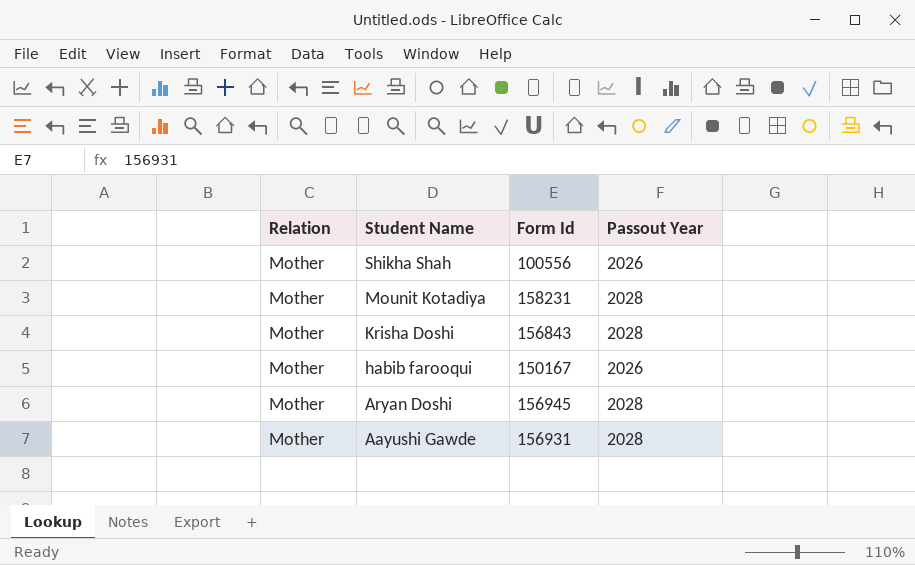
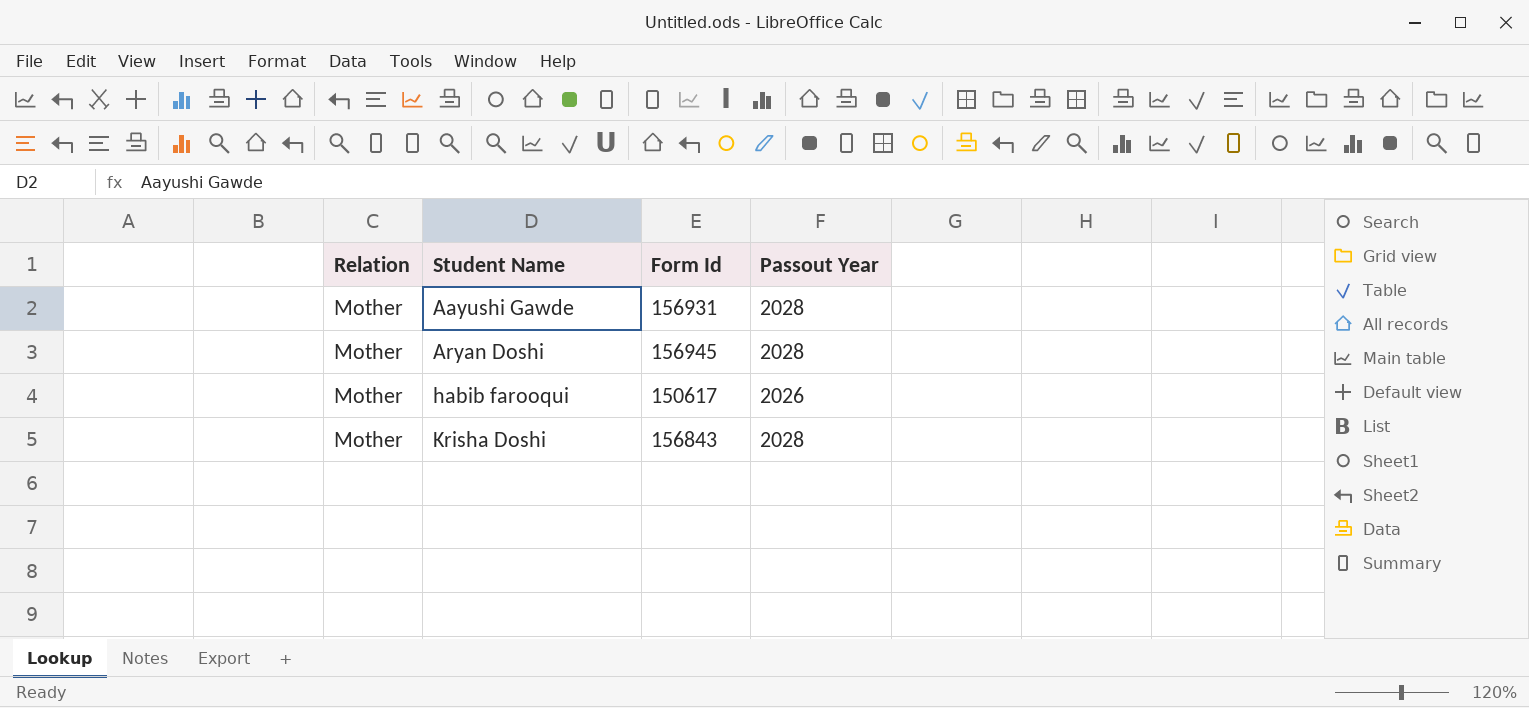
row order: Student Name descending -> Student Name ascending
row Shikha Shah: Mother | 100556 | 2026 -> none
row Mounit Kotadiya: Mother | 158231 | 2028 -> none
habib farooqui | Form Id: 150167 -> 150617

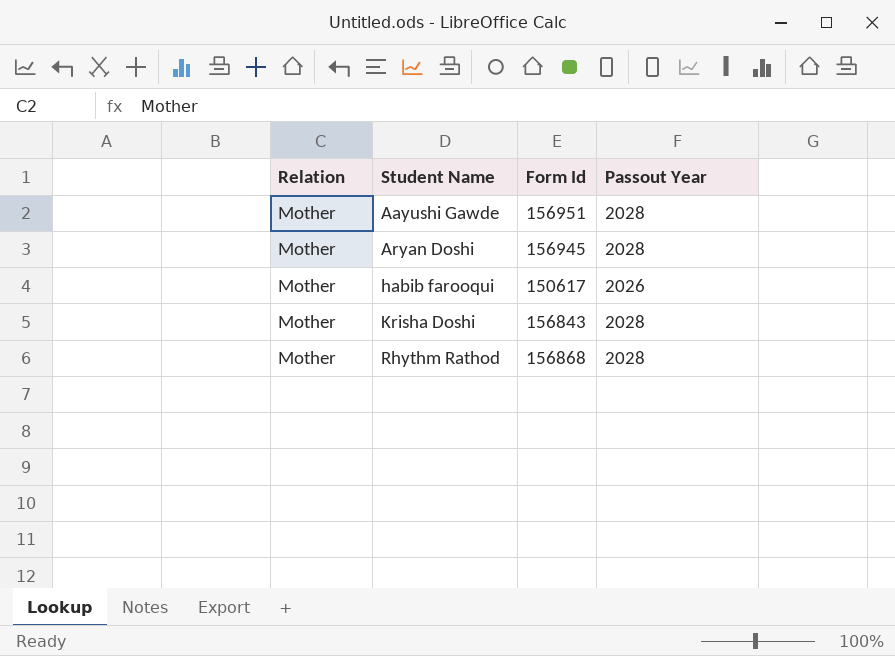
Aayushi Gawde | Form Id: 156931 -> 156951
row Rhythm Rathod: none -> Mother | 156868 | 2028

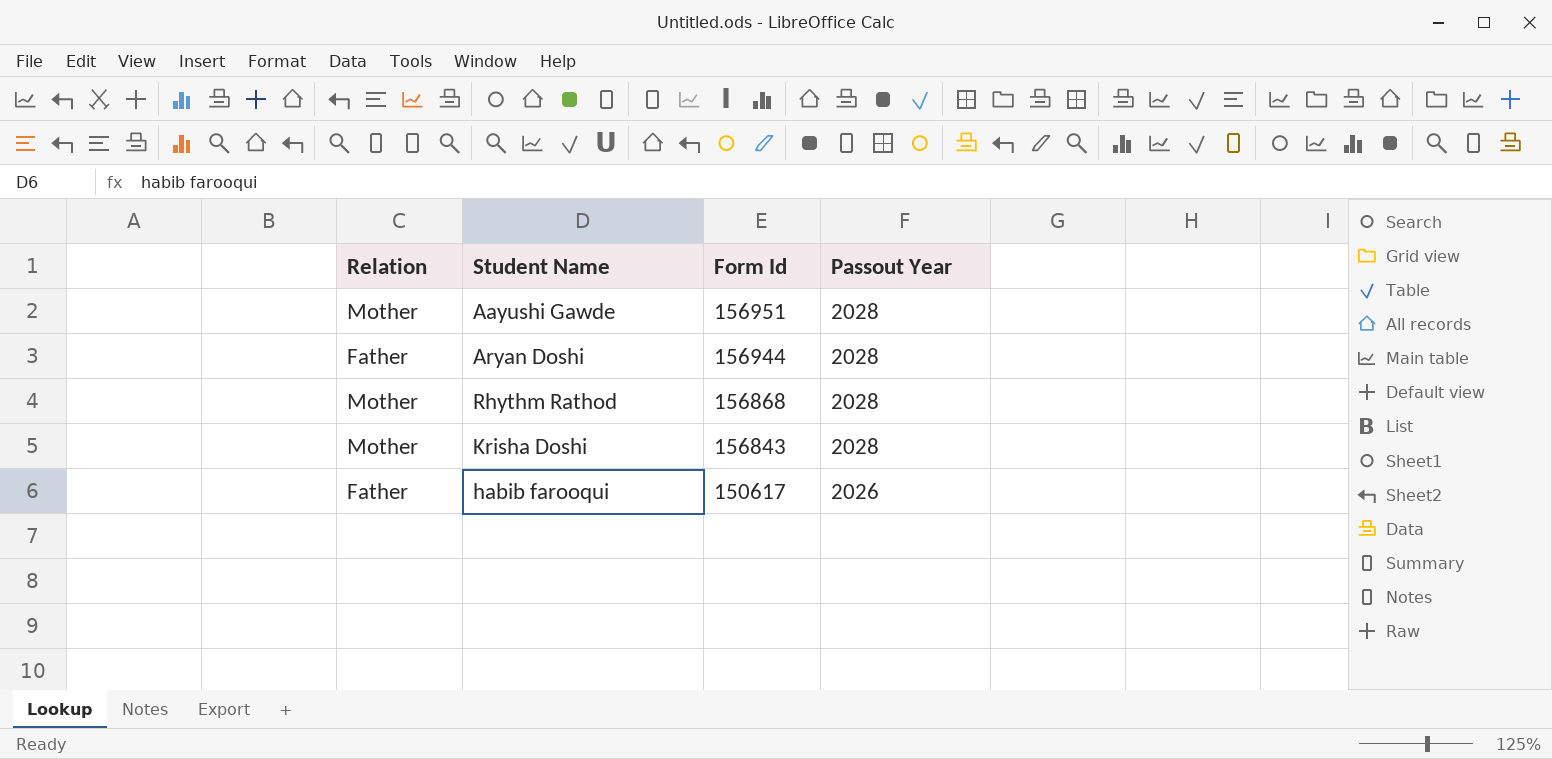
row order: Student Name ascending -> Form Id descending
Aryan Doshi | Relation: Mother -> Father
Aryan Doshi | Form Id: 156945 -> 156944
habib farooqui | Relation: Mother -> Father

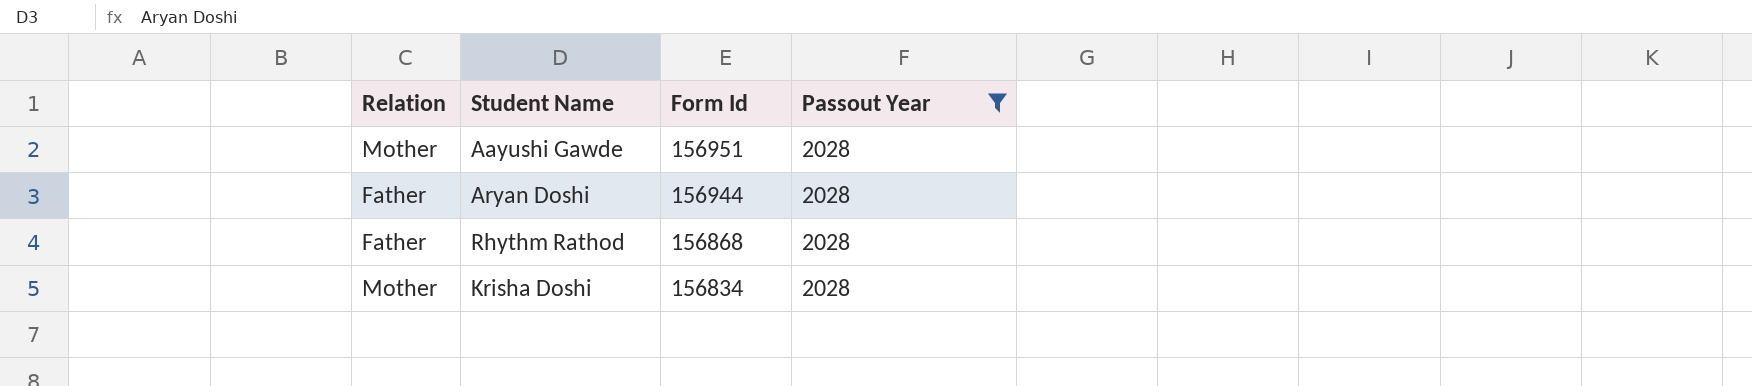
filter: none -> Passout Year = 2028
Rhythm Rathod | Relation: Mother -> Father
Krisha Doshi | Form Id: 156843 -> 156834

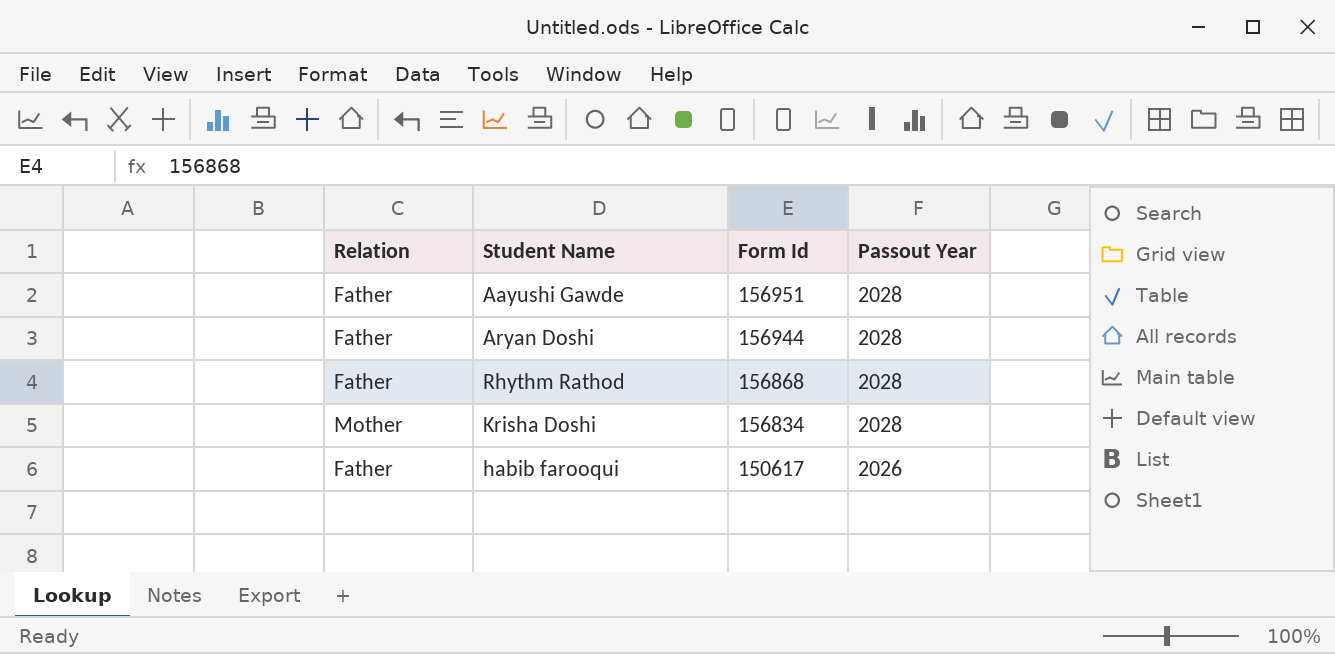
filter: Passout Year = 2028 -> none
Aayushi Gawde | Relation: Mother -> Father

